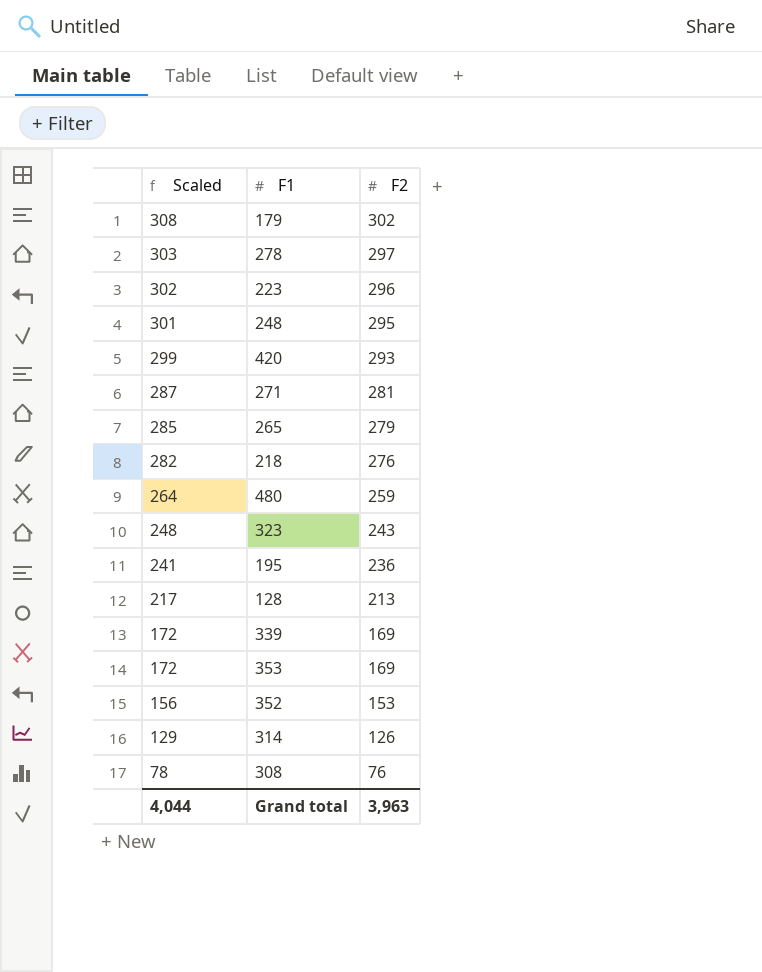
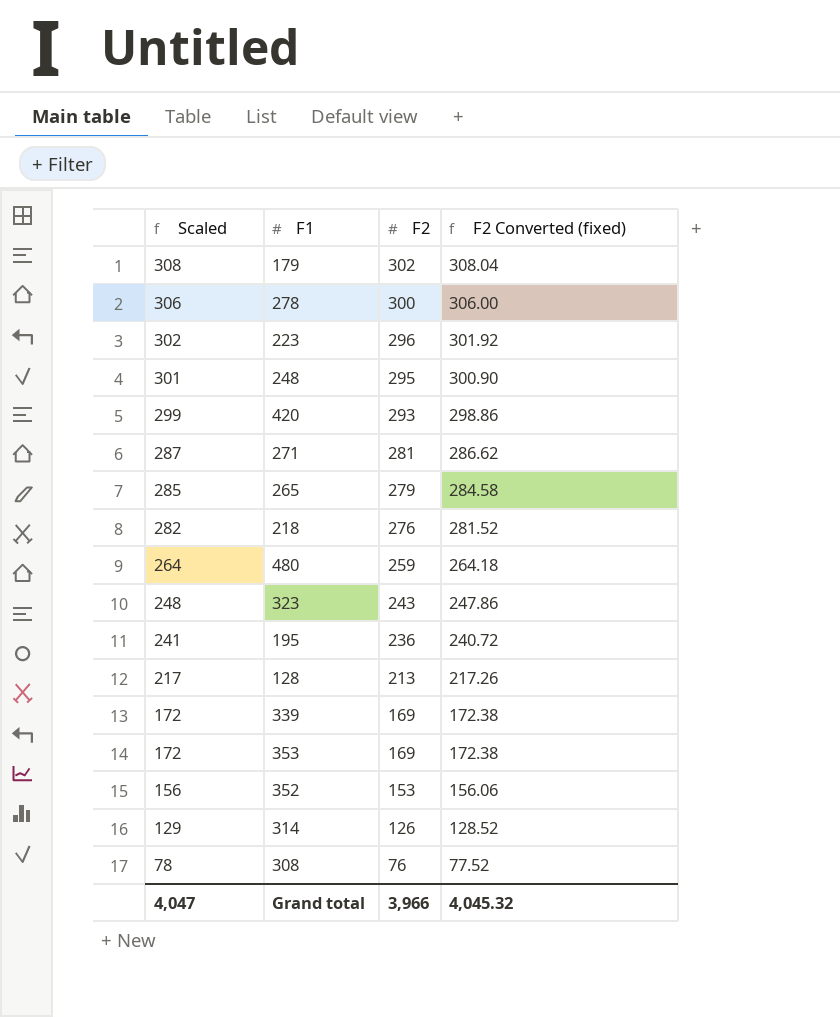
column F2 Converted (fixed) | formula: none -> [F2] * 1.02
278 | Scaled: 303 -> 306
278 | F2: 297 -> 300
Grand total | Scaled: 4,044 -> 4,047
Grand total | F2: 3,963 -> 3,966

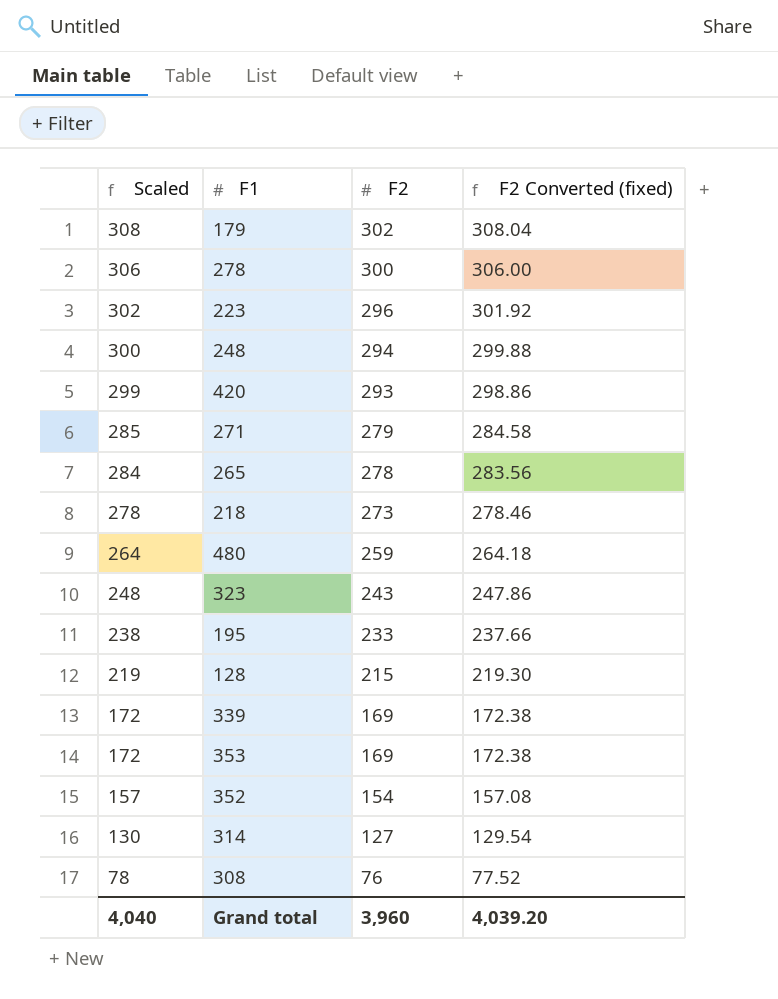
248 | Scaled: 301 -> 300
248 | F2: 295 -> 294
248 | F2 Converted (fixed): 300.90 -> 299.88
271 | Scaled: 287 -> 285
271 | F2: 281 -> 279
271 | F2 Converted (fixed): 286.62 -> 284.58
265 | Scaled: 285 -> 284
265 | F2: 279 -> 278
265 | F2 Converted (fixed): 284.58 -> 283.56
218 | Scaled: 282 -> 278
218 | F2: 276 -> 273
218 | F2 Converted (fixed): 281.52 -> 278.46
195 | Scaled: 241 -> 238
195 | F2: 236 -> 233
195 | F2 Converted (fixed): 240.72 -> 237.66
128 | Scaled: 217 -> 219
128 | F2: 213 -> 215
128 | F2 Converted (fixed): 217.26 -> 219.30
352 | Scaled: 156 -> 157
352 | F2: 153 -> 154
352 | F2 Converted (fixed): 156.06 -> 157.08
314 | Scaled: 129 -> 130
314 | F2: 126 -> 127
314 | F2 Converted (fixed): 128.52 -> 129.54
Grand total | Scaled: 4,047 -> 4,040
Grand total | F2: 3,966 -> 3,960
Grand total | F2 Converted (fixed): 4,045.32 -> 4,039.20

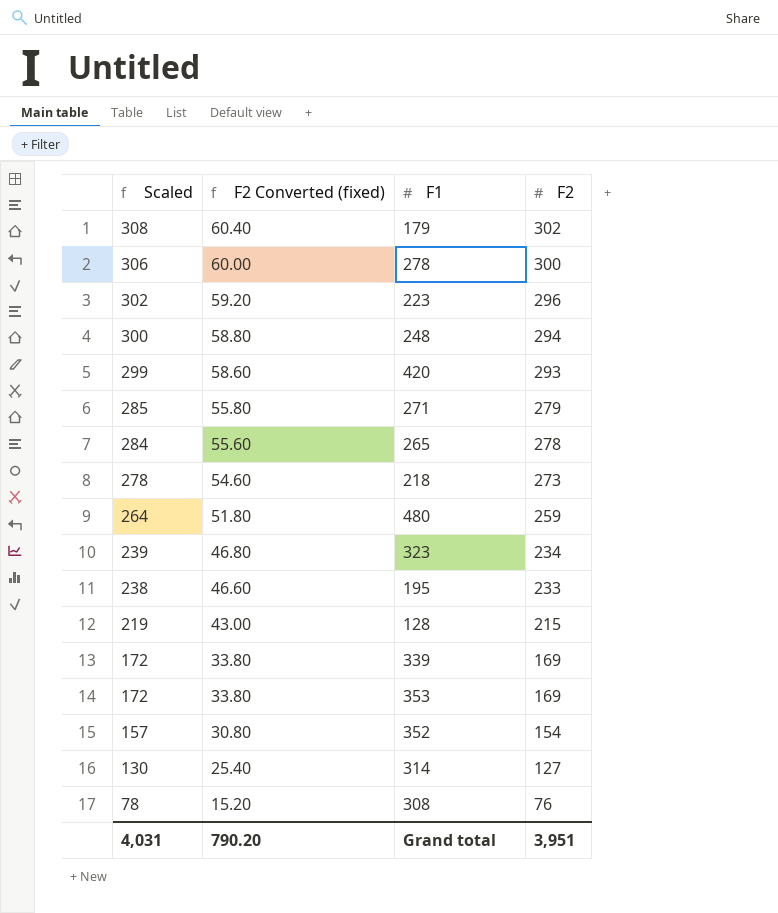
column F2 Converted (fixed) | formula: [F2] * 1.02 -> [F2] * 0.2
column F2 Converted (fixed) | position: 4 -> 2
323 | Scaled: 248 -> 239
323 | F2: 243 -> 234
Grand total | Scaled: 4,040 -> 4,031
Grand total | F2 Converted (fixed): 4,039.20 -> 790.20
Grand total | F2: 3,960 -> 3,951

